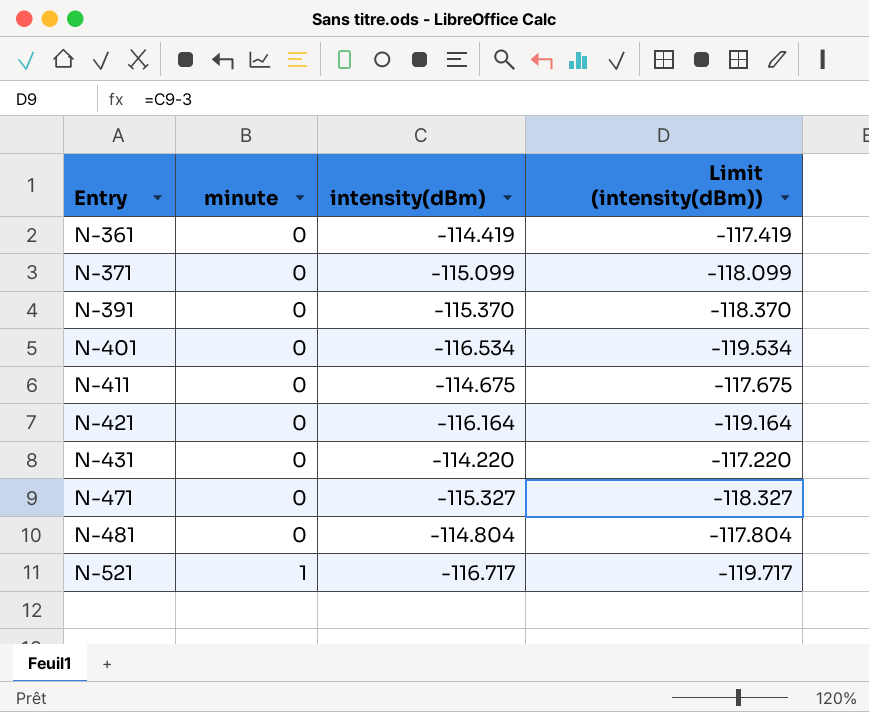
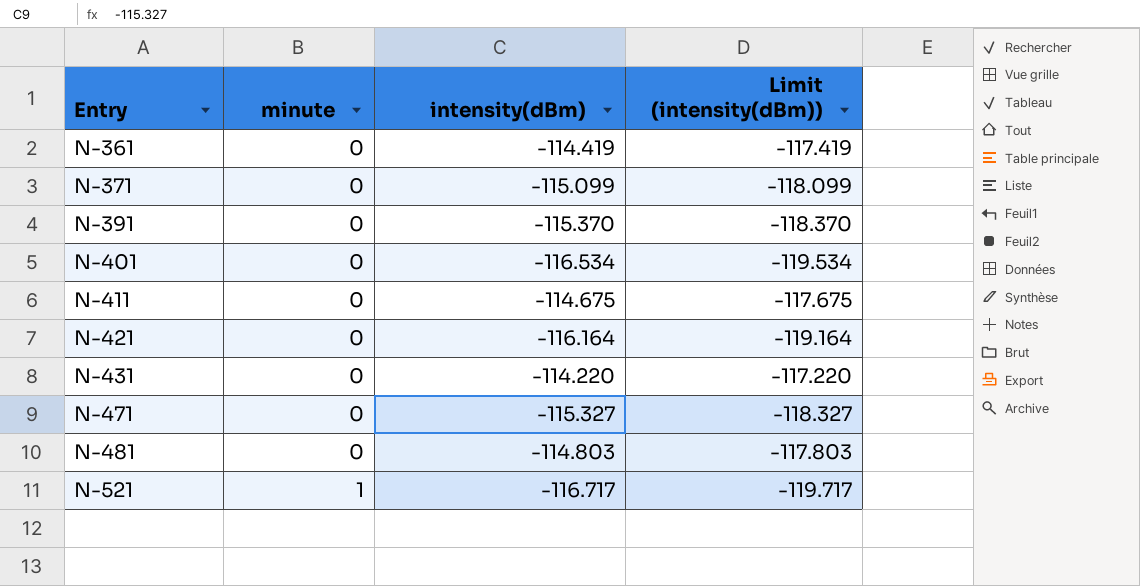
N-481 | intensity(dBm): -114.804 -> -114.803
N-481 | Limit (intensity(dBm)): -117.804 -> -117.803

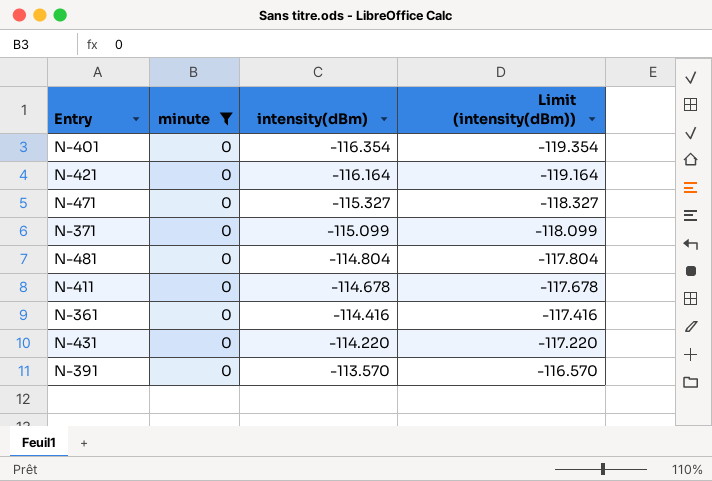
filter: none -> minute = 0
row order: Entry ascending -> intensity(dBm) ascending
N-401 | intensity(dBm): -116.534 -> -116.354
N-401 | Limit (intensity(dBm)): -119.534 -> -119.354
N-481 | intensity(dBm): -114.803 -> -114.804
N-481 | Limit (intensity(dBm)): -117.803 -> -117.804
N-411 | intensity(dBm): -114.675 -> -114.678
N-411 | Limit (intensity(dBm)): -117.675 -> -117.678
N-361 | intensity(dBm): -114.419 -> -114.416
N-361 | Limit (intensity(dBm)): -117.419 -> -117.416
N-391 | intensity(dBm): -115.370 -> -113.570
N-391 | Limit (intensity(dBm)): -118.370 -> -116.570

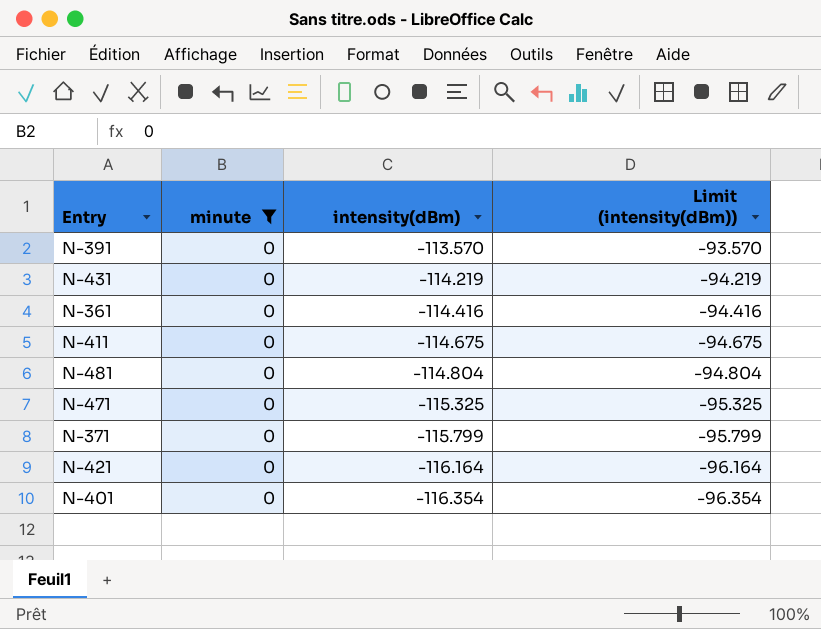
row order: intensity(dBm) ascending -> intensity(dBm) descending
column Limit (intensity(dBm)) | formula: [intensity(dBm)] - 3 -> [intensity(dBm)] + 20
N-431 | intensity(dBm): -114.220 -> -114.219
N-411 | intensity(dBm): -114.678 -> -114.675
N-471 | intensity(dBm): -115.327 -> -115.325
N-371 | intensity(dBm): -115.099 -> -115.799

